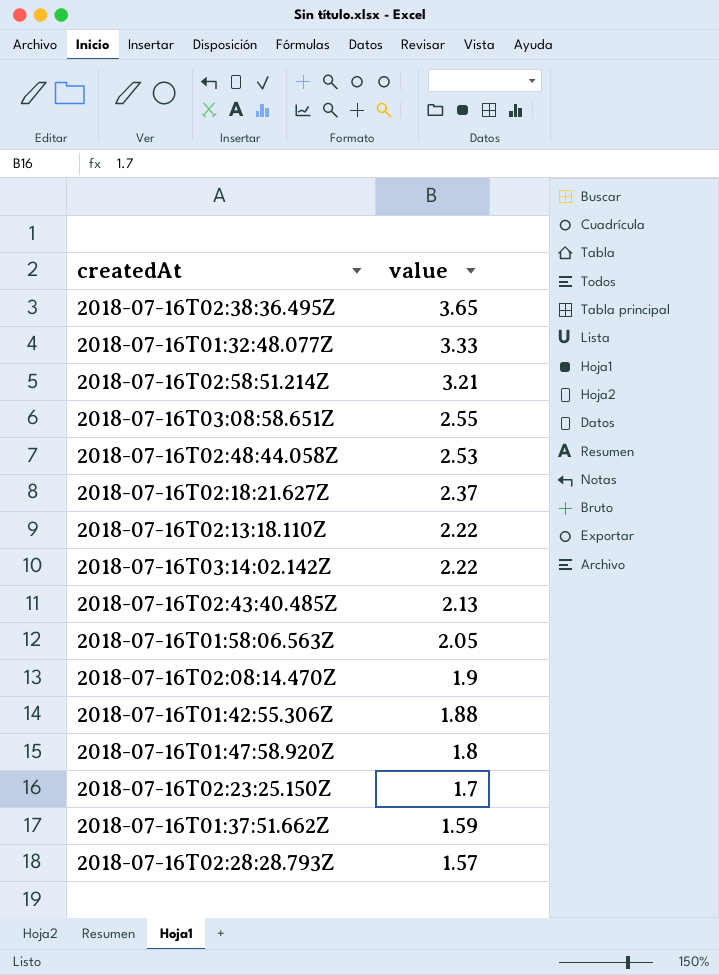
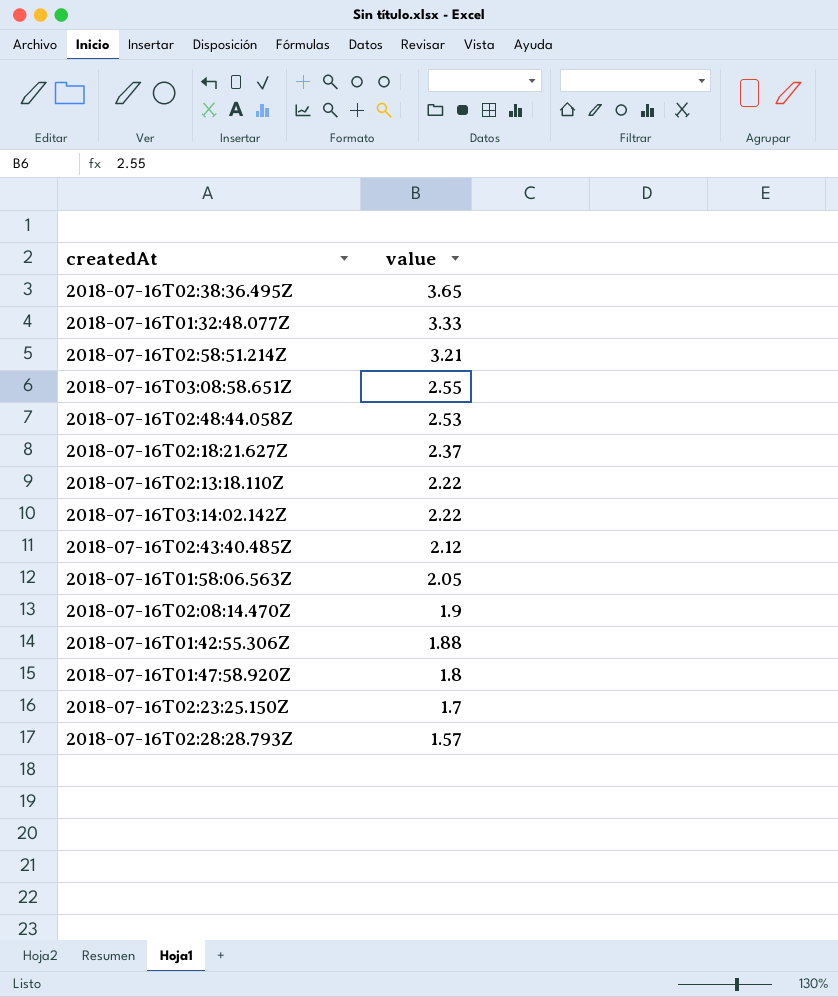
row 2018-07-16T01:37:51.662Z: 1.59 -> none
2018-07-16T02:43:40.485Z | value: 2.13 -> 2.12

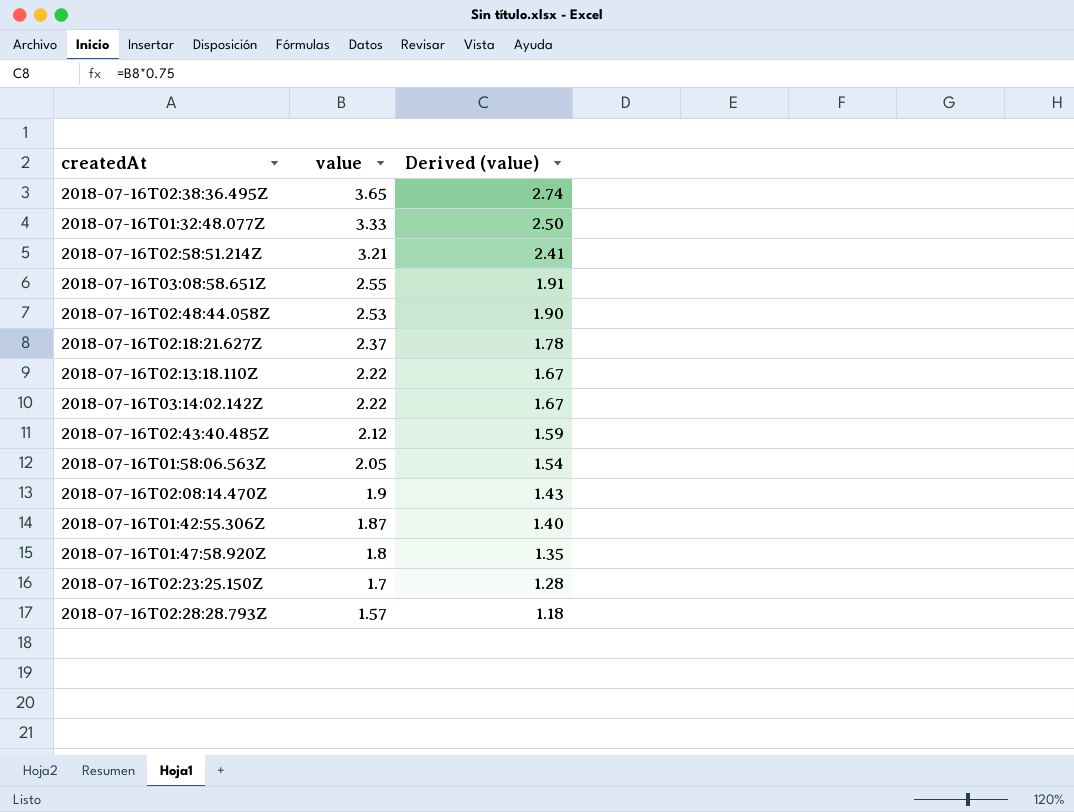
column Derived (value) | formula: none -> [value] * 0.75
2018-07-16T01:42:55.306Z | value: 1.88 -> 1.87

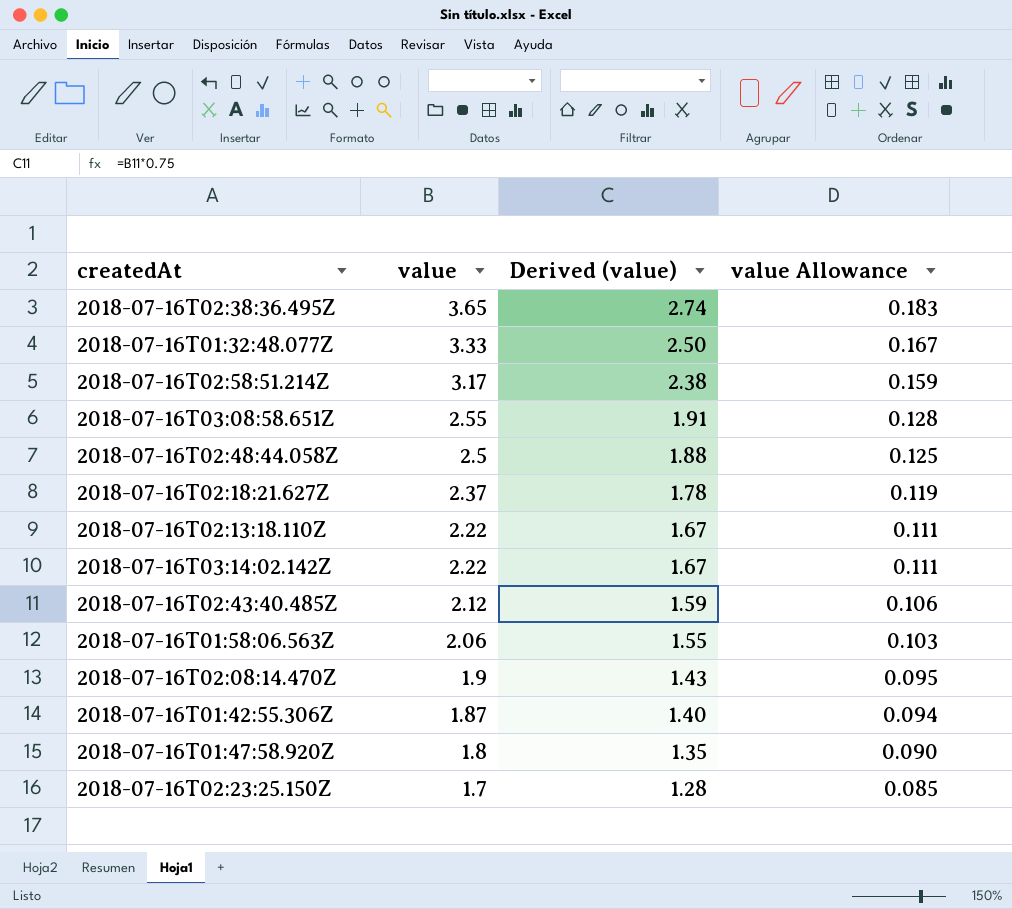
column value Allowance | formula: none -> [value] * 0.05
row 2018-07-16T02:28:28.793Z: 1.57 | 1.18 -> none
2018-07-16T02:58:51.214Z | value: 3.21 -> 3.17
2018-07-16T02:58:51.214Z | Derived (value): 2.41 -> 2.38
2018-07-16T02:48:44.058Z | value: 2.53 -> 2.5
2018-07-16T02:48:44.058Z | Derived (value): 1.90 -> 1.88
2018-07-16T01:58:06.563Z | value: 2.05 -> 2.06
2018-07-16T01:58:06.563Z | Derived (value): 1.54 -> 1.55

